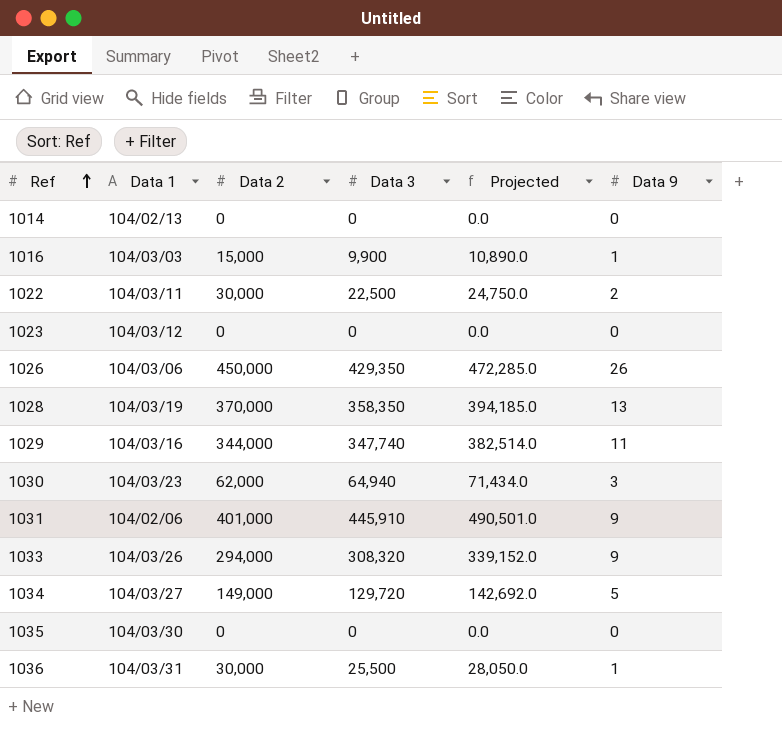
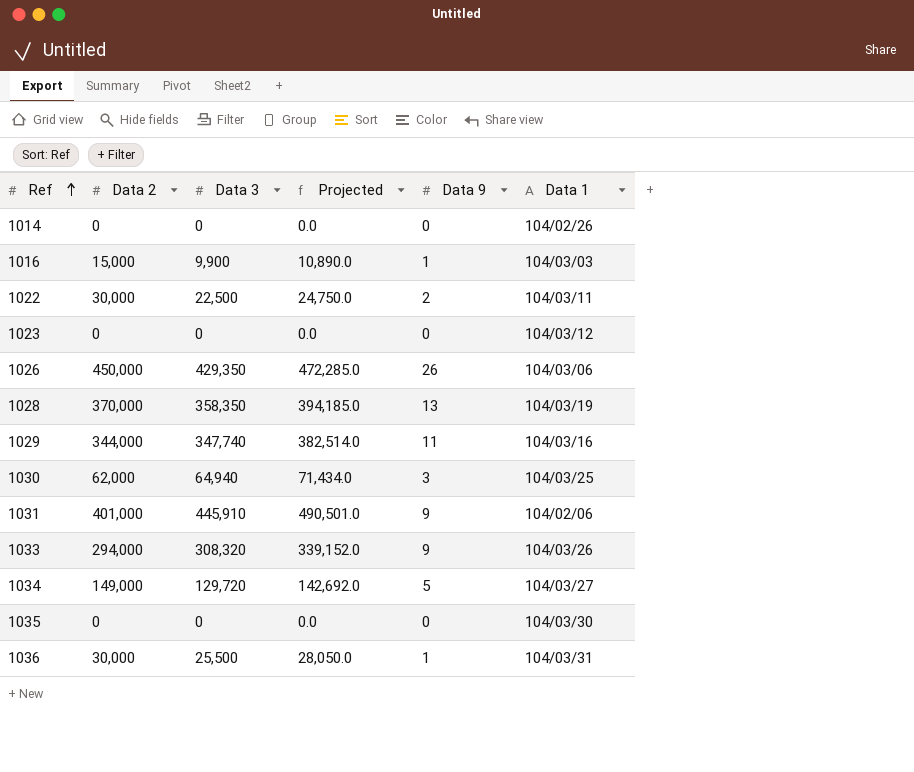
column Data 1 | position: 2 -> 6
1014 | Data 1: 104/02/13 -> 104/02/26
1030 | Data 1: 104/03/23 -> 104/03/25

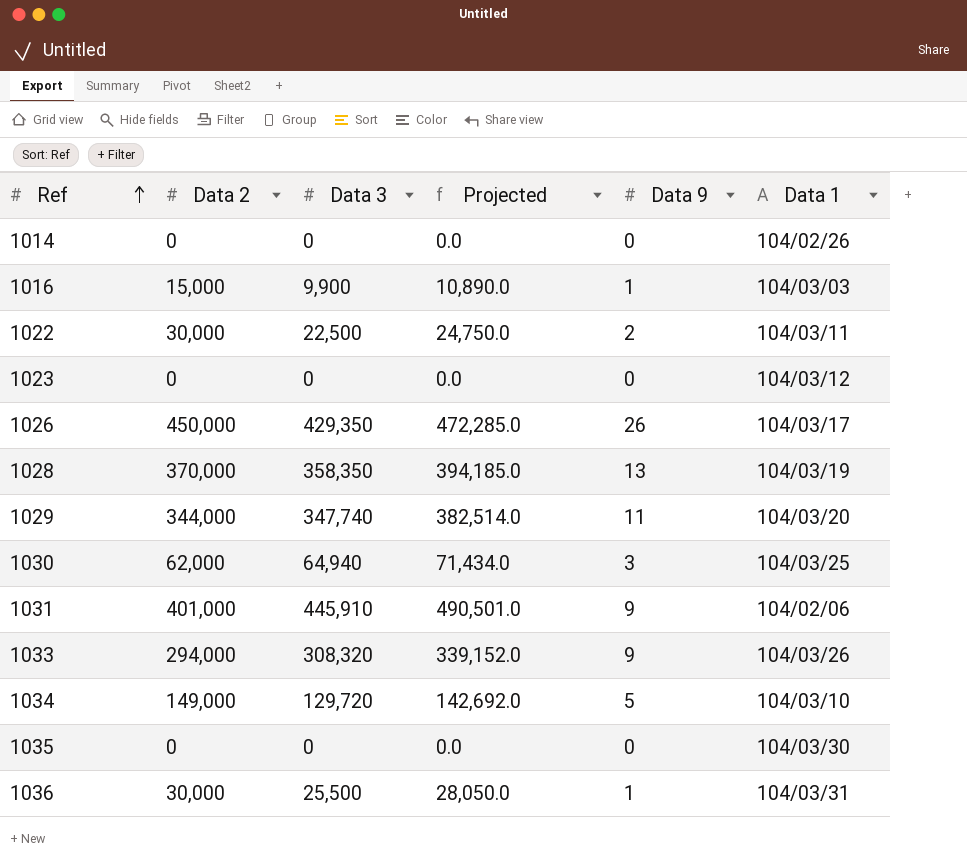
1026 | Data 1: 104/03/06 -> 104/03/17
1029 | Data 1: 104/03/16 -> 104/03/20
1034 | Data 1: 104/03/27 -> 104/03/10

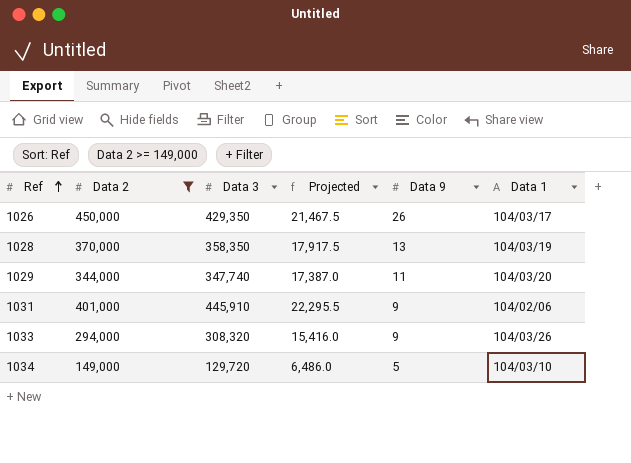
filter: none -> Data 2 >= 149,000
column Projected | formula: [Data 3] * 1.1 -> [Data 3] * 0.05

